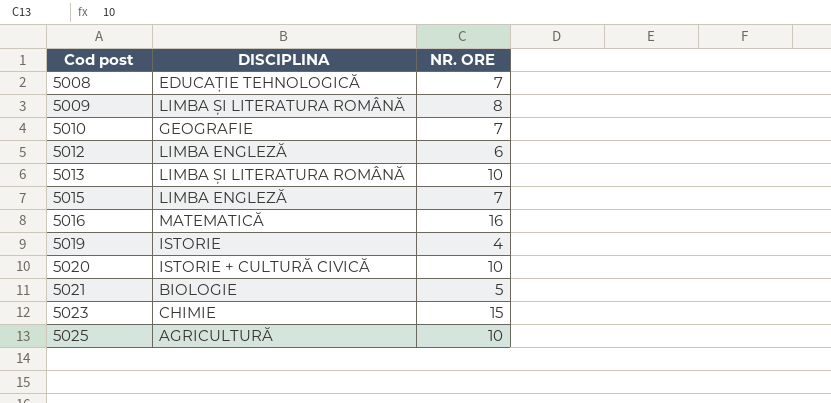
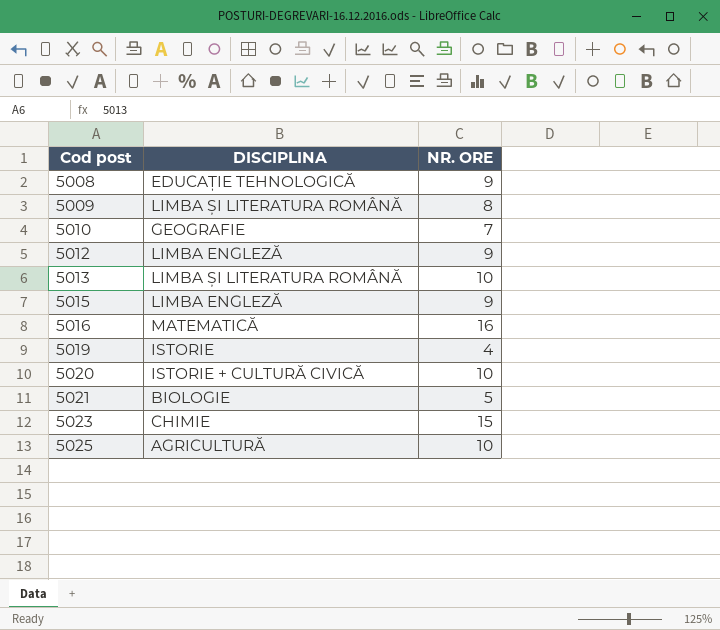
5008 | NR. ORE: 7 -> 9
5012 | NR. ORE: 6 -> 9
5015 | NR. ORE: 7 -> 9

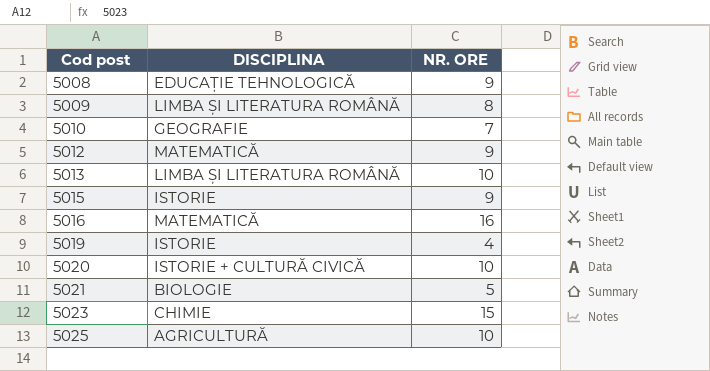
5012 | DISCIPLINA: LIMBA ENGLEZĂ -> MATEMATICĂ
5015 | DISCIPLINA: LIMBA ENGLEZĂ -> ISTORIE

